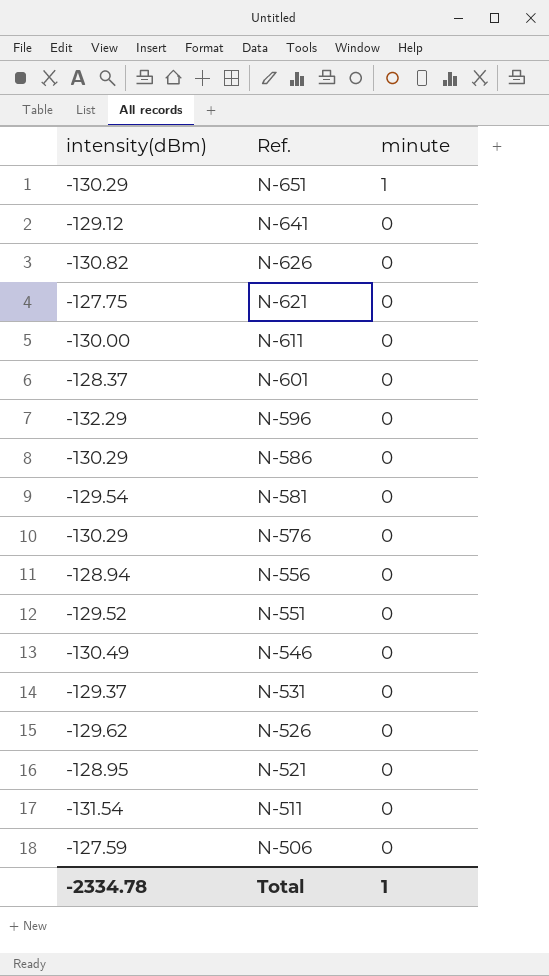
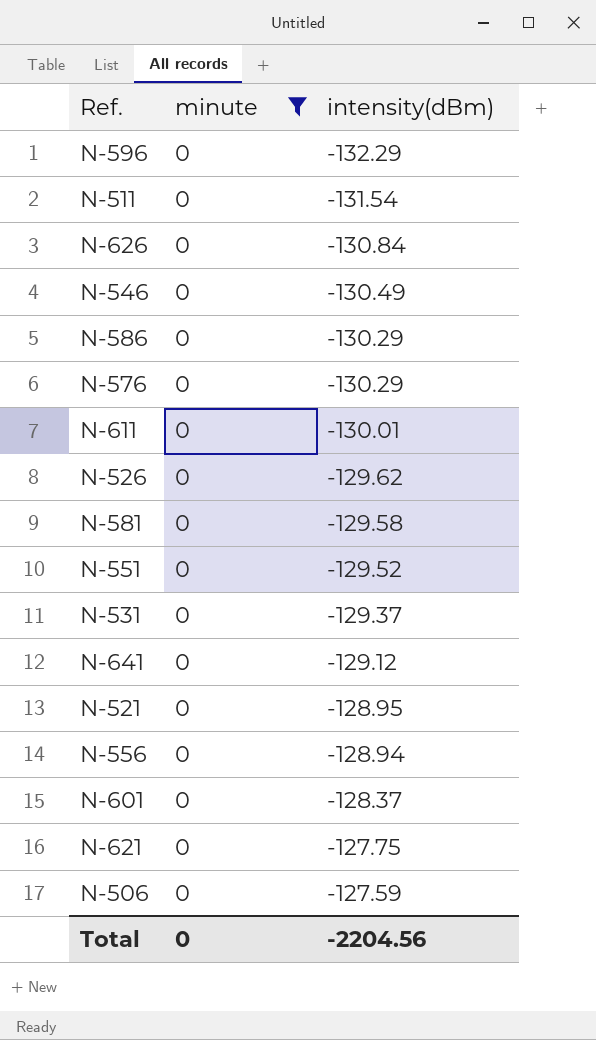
filter: none -> minute = 0
row order: Ref. descending -> intensity(dBm) ascending
column intensity(dBm) | position: 1 -> 3
N-626 | intensity(dBm): -130.82 -> -130.84
N-611 | intensity(dBm): -130.00 -> -130.01
N-581 | intensity(dBm): -129.54 -> -129.58
Total | minute: 1 -> 0
Total | intensity(dBm): -2334.78 -> -2204.56

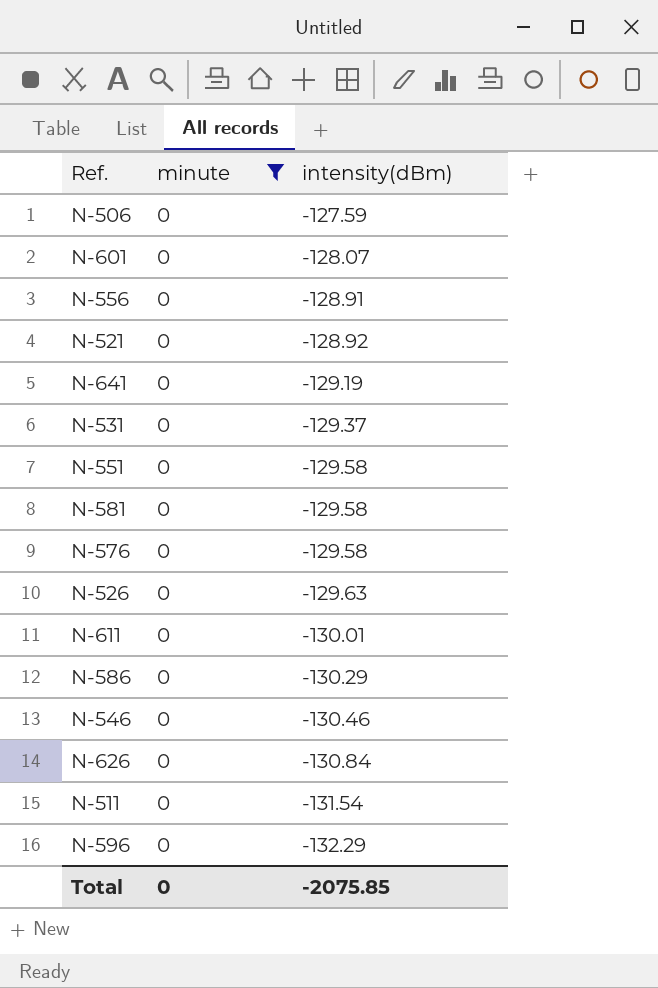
row order: intensity(dBm) ascending -> intensity(dBm) descending
row N-621: 0 | -127.75 -> none
N-601 | intensity(dBm): -128.37 -> -128.07
N-556 | intensity(dBm): -128.94 -> -128.91
N-521 | intensity(dBm): -128.95 -> -128.92
N-641 | intensity(dBm): -129.12 -> -129.19
N-551 | intensity(dBm): -129.52 -> -129.58
N-576 | intensity(dBm): -130.29 -> -129.58
N-526 | intensity(dBm): -129.62 -> -129.63
N-546 | intensity(dBm): -130.49 -> -130.46
Total | intensity(dBm): -2204.56 -> -2075.85

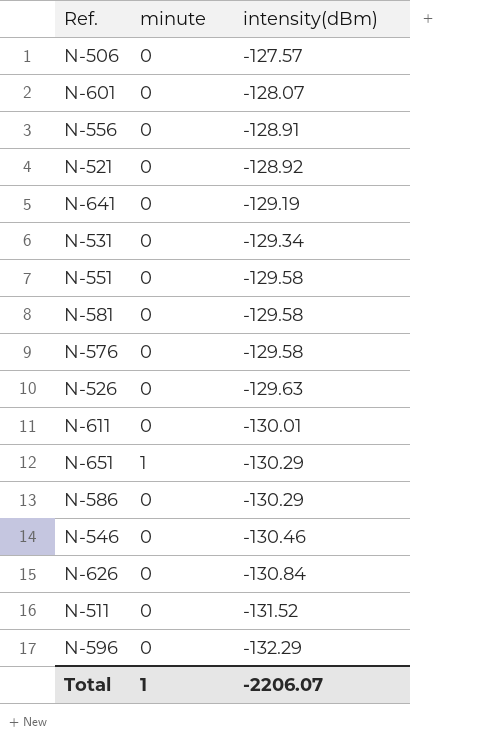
filter: minute = 0 -> none
N-506 | intensity(dBm): -127.59 -> -127.57
N-531 | intensity(dBm): -129.37 -> -129.34
N-511 | intensity(dBm): -131.54 -> -131.52
Total | minute: 0 -> 1
Total | intensity(dBm): -2075.85 -> -2206.07

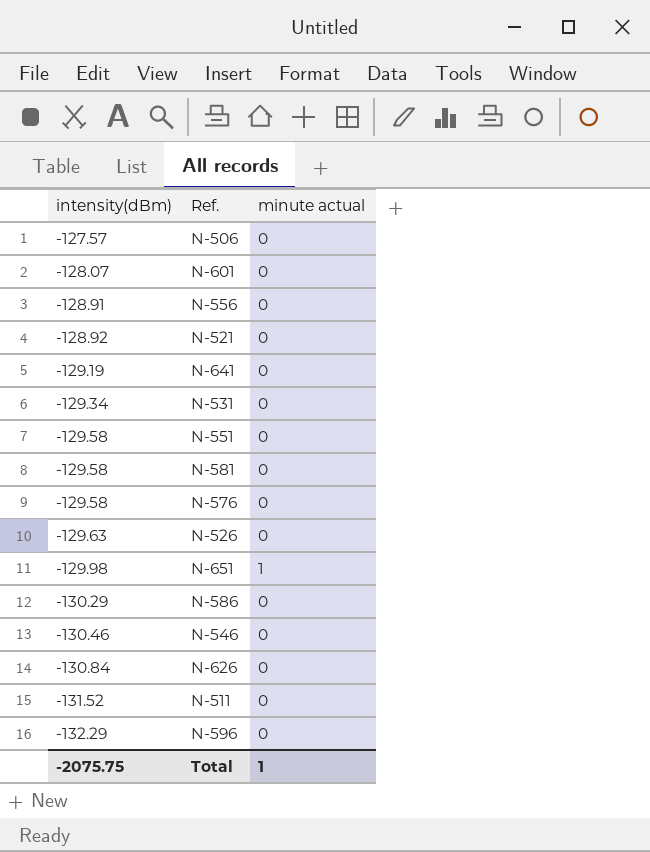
column intensity(dBm) | position: 3 -> 1
column name: minute -> minute actual
row N-611: 0 | -130.01 -> none
N-651 | intensity(dBm): -130.29 -> -129.98
Total | intensity(dBm): -2206.07 -> -2075.75

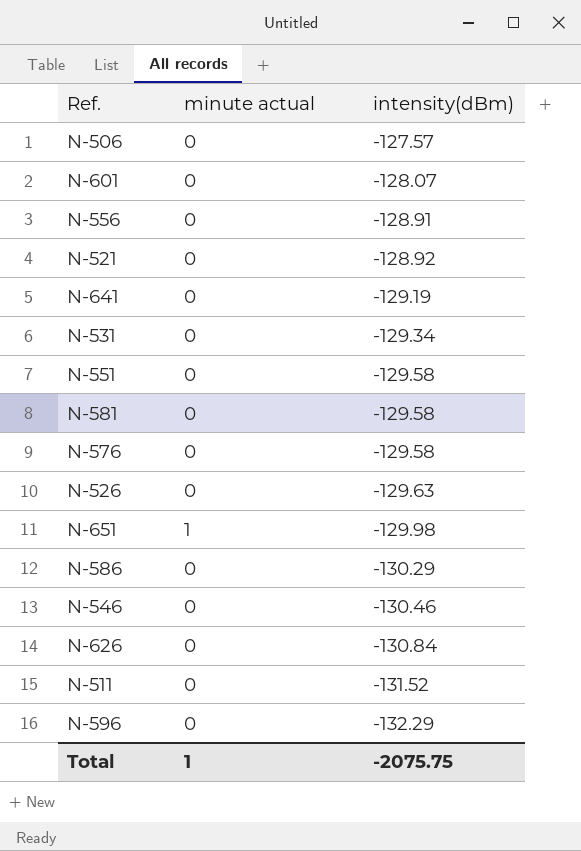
column intensity(dBm) | position: 1 -> 3

